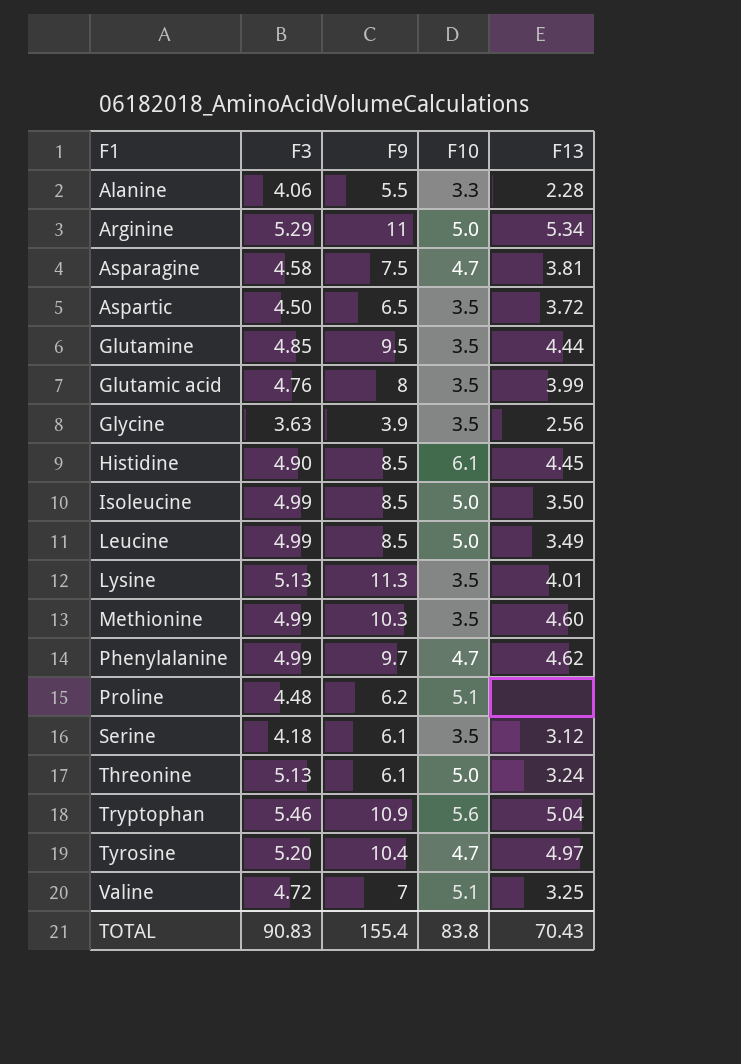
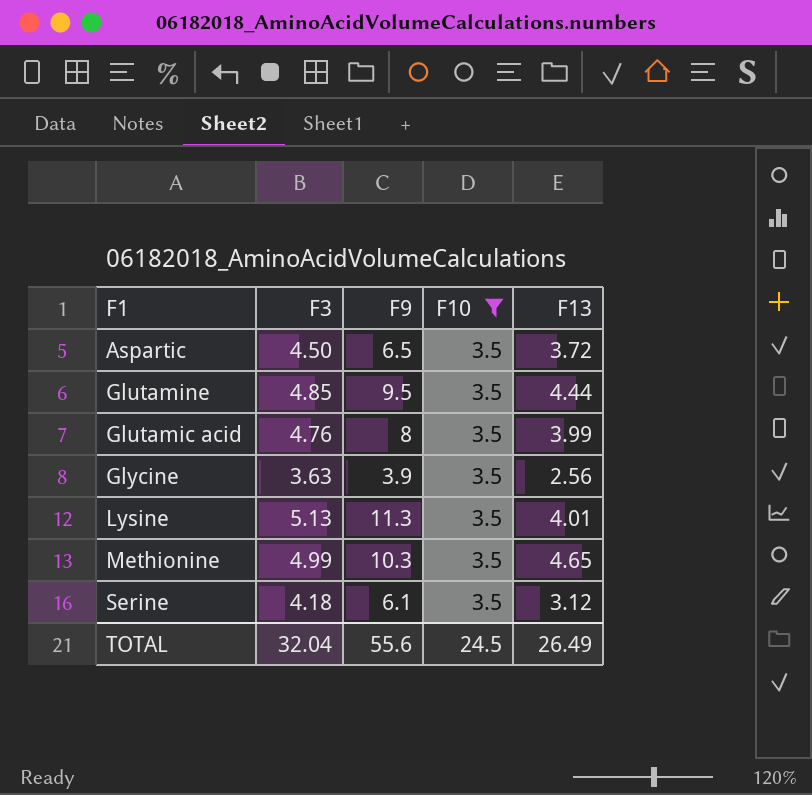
filter: none -> F10 = 3.5
Methionine | F13: 4.60 -> 4.65
TOTAL | F3: 90.83 -> 32.04
TOTAL | F9: 155.4 -> 55.6
TOTAL | F10: 83.8 -> 24.5
TOTAL | F13: 70.43 -> 26.49

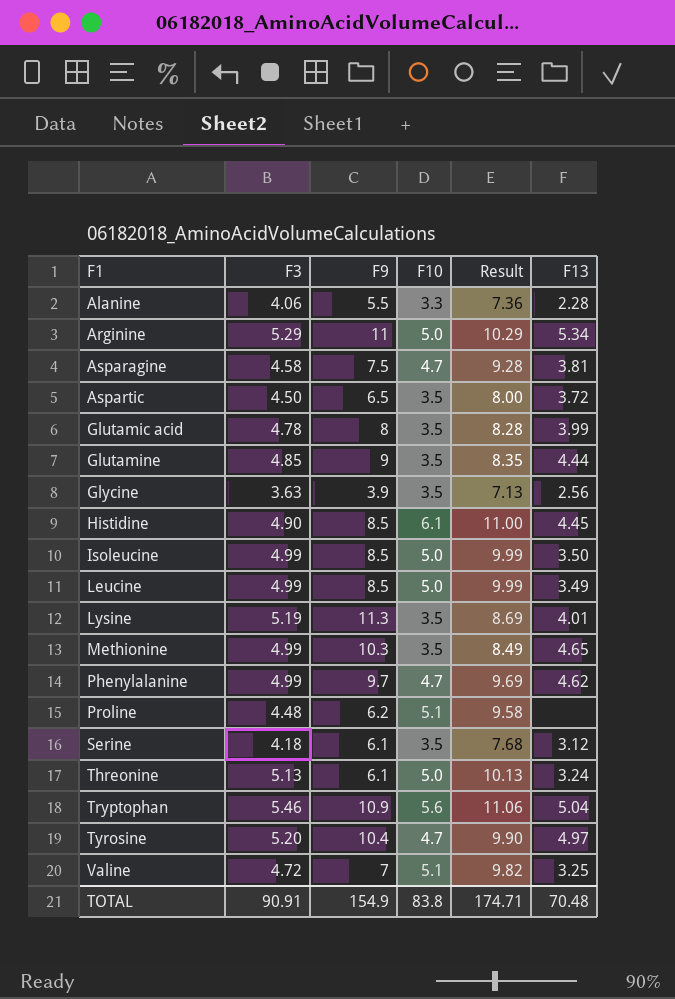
filter: F10 = 3.5 -> none
row order: none -> F1 ascending
column Result | formula: none -> [F3] + [F10]
Glutamic acid | F3: 4.76 -> 4.78
Glutamine | F9: 9.5 -> 9
Lysine | F3: 5.13 -> 5.19
TOTAL | F3: 32.04 -> 90.91
TOTAL | F9: 55.6 -> 154.9
TOTAL | F10: 24.5 -> 83.8
TOTAL | F13: 26.49 -> 70.48

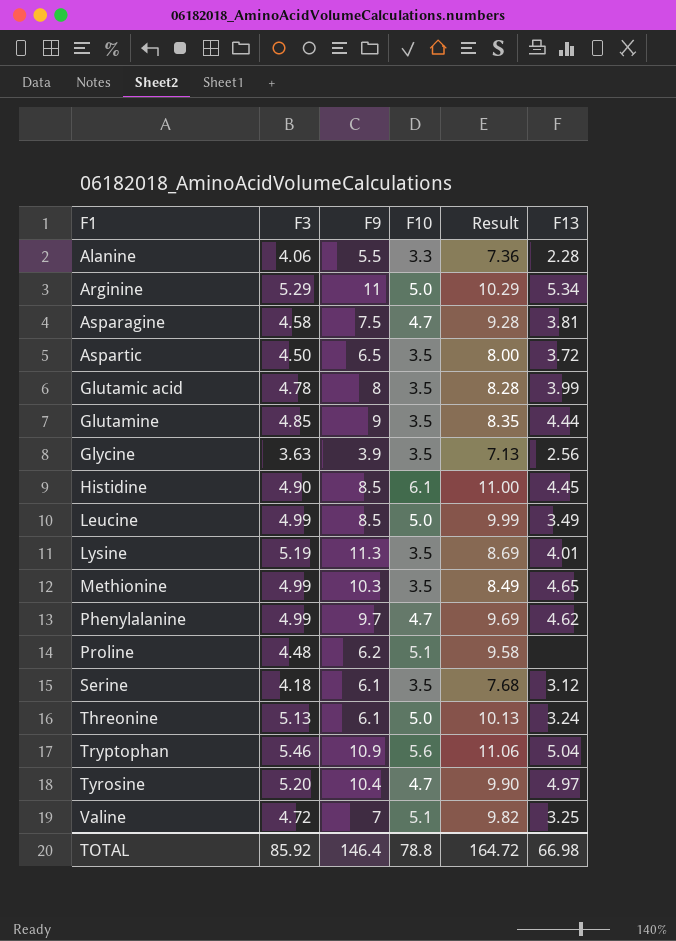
row Isoleucine: 4.99 | 8.5 | 5.0 | 9.99 | 3.50 -> none
TOTAL | F3: 90.91 -> 85.92
TOTAL | F9: 154.9 -> 146.4
TOTAL | F10: 83.8 -> 78.8
TOTAL | Result: 174.71 -> 164.72
TOTAL | F13: 70.48 -> 66.98

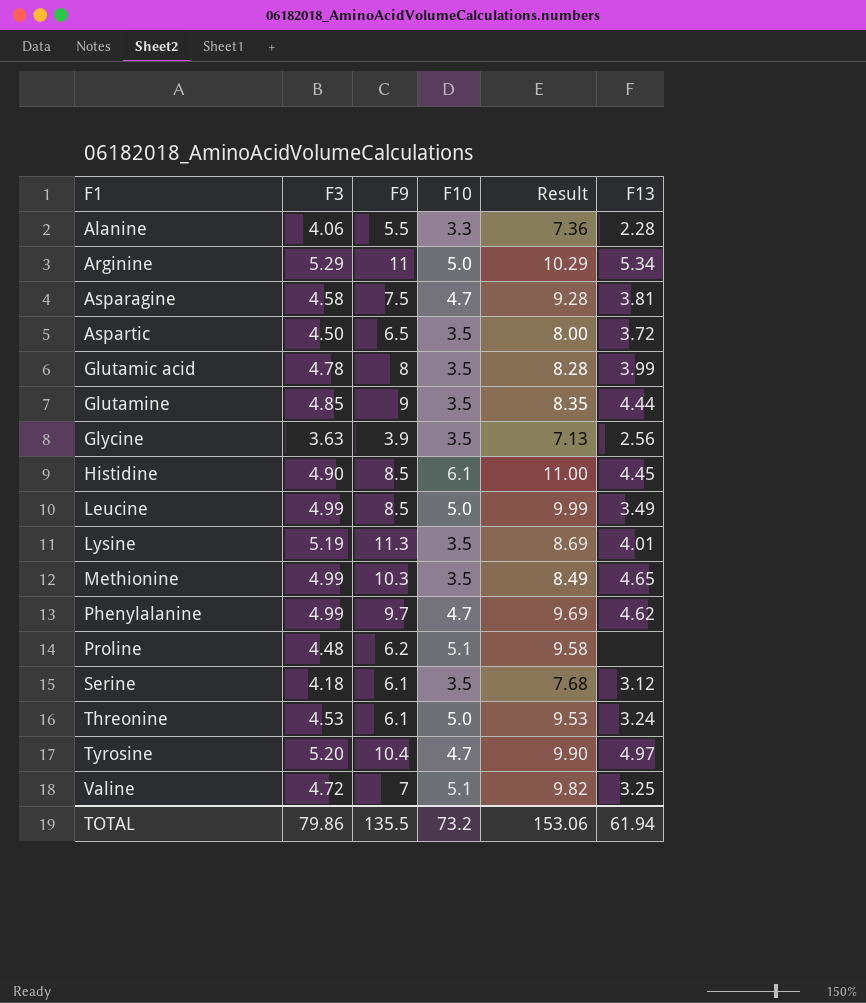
row Tryptophan: 5.46 | 10.9 | 5.6 | 11.06 | 5.04 -> none
Threonine | F3: 5.13 -> 4.53
Threonine | Result: 10.13 -> 9.53
TOTAL | F3: 85.92 -> 79.86
TOTAL | F9: 146.4 -> 135.5
TOTAL | F10: 78.8 -> 73.2
TOTAL | Result: 164.72 -> 153.06
TOTAL | F13: 66.98 -> 61.94

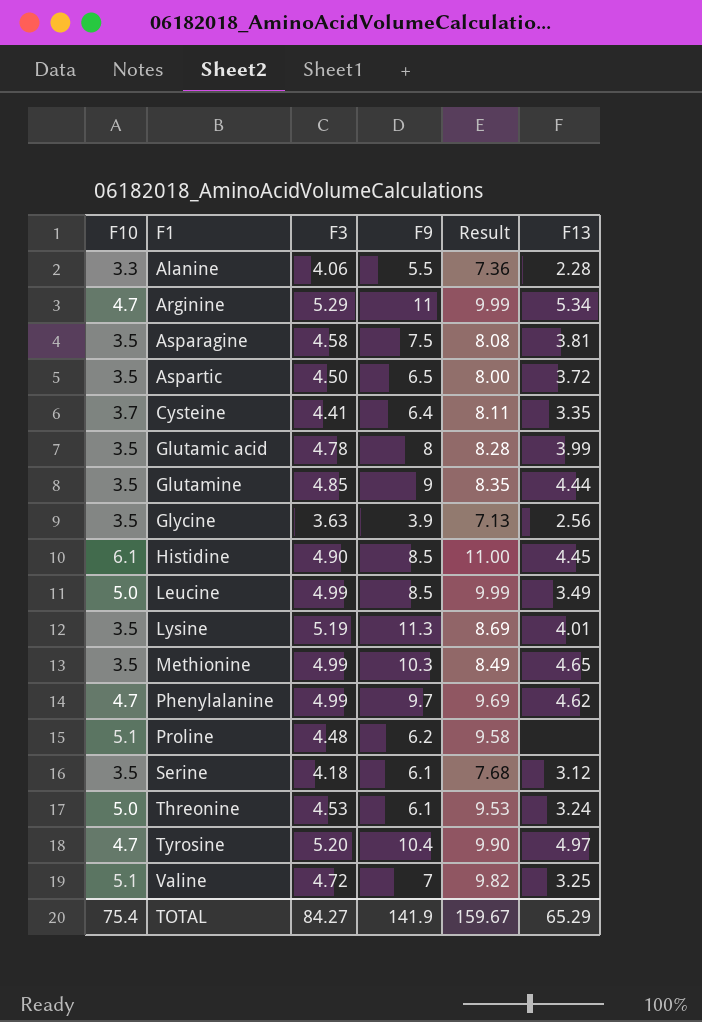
column F10 | position: 4 -> 1
Arginine | F10: 5.0 -> 4.7
Arginine | Result: 10.29 -> 9.99
Asparagine | F10: 4.7 -> 3.5
Asparagine | Result: 9.28 -> 8.08
row Cysteine: none -> 3.7 | 4.41 | 6.4 | 8.11 | 3.35
TOTAL | F10: 73.2 -> 75.4
TOTAL | F3: 79.86 -> 84.27
TOTAL | F9: 135.5 -> 141.9
TOTAL | Result: 153.06 -> 159.67
TOTAL | F13: 61.94 -> 65.29

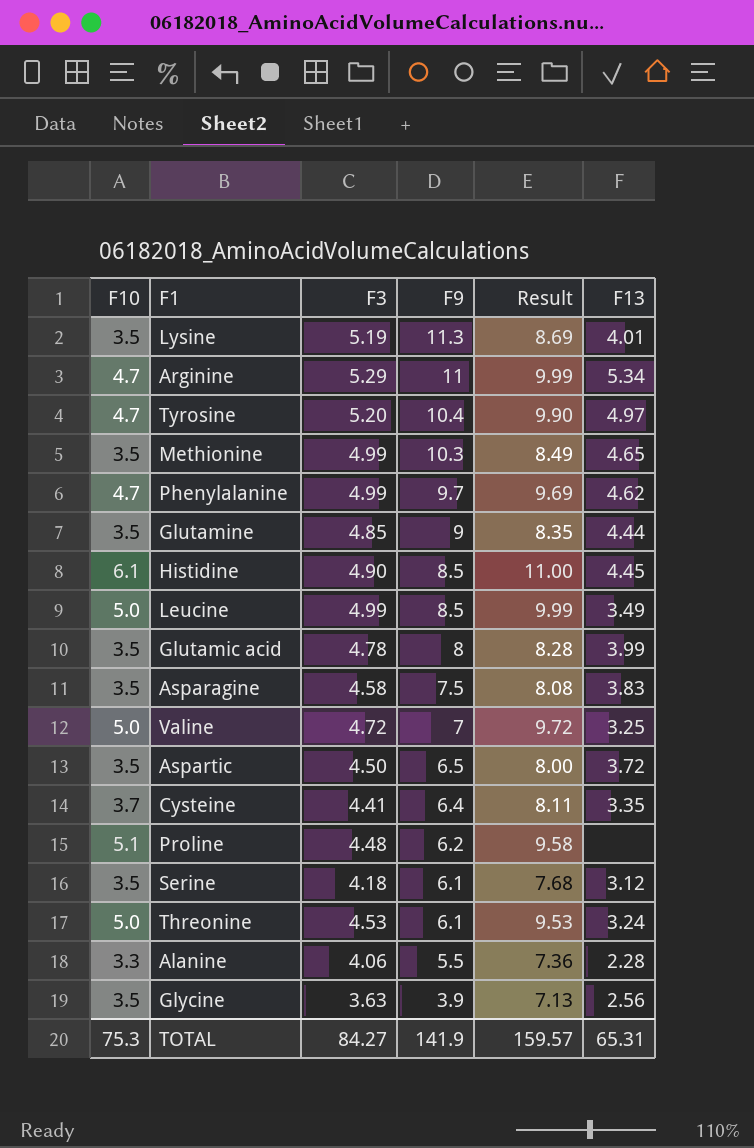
row order: F1 ascending -> F9 descending
Asparagine | F13: 3.81 -> 3.83
Valine | F10: 5.1 -> 5.0
Valine | Result: 9.82 -> 9.72
TOTAL | F10: 75.4 -> 75.3
TOTAL | Result: 159.67 -> 159.57
TOTAL | F13: 65.29 -> 65.31

